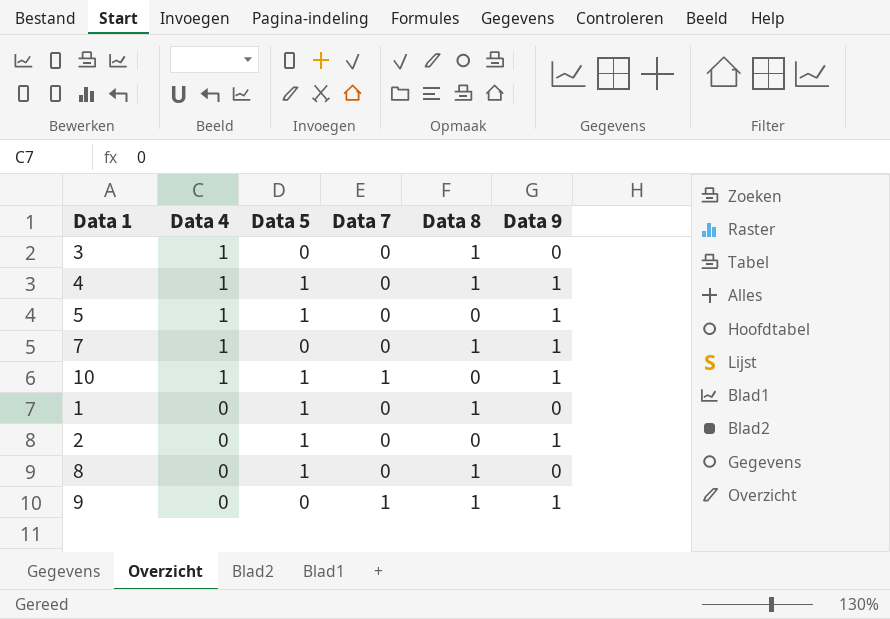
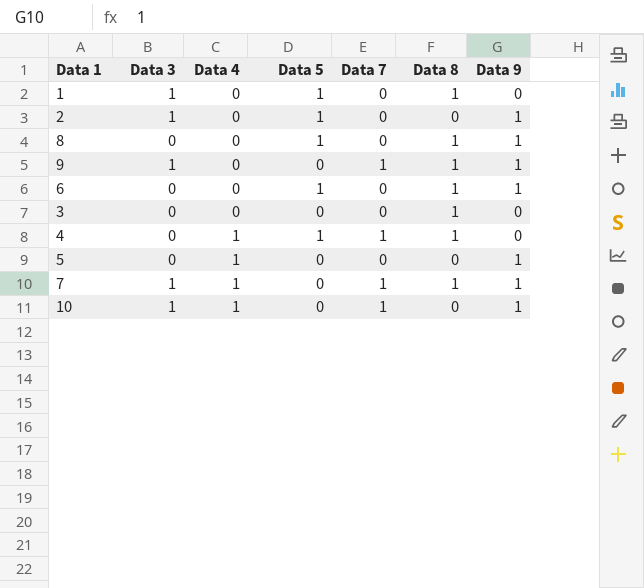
row order: Data 4 descending -> Data 4 ascending
column Data 3 | position: none -> 2
8 | Data 9: 0 -> 1
row 6: none -> 0 | 0 | 1 | 0 | 1 | 1
3 | Data 4: 1 -> 0
4 | Data 7: 0 -> 1
4 | Data 9: 1 -> 0
5 | Data 5: 1 -> 0
7 | Data 7: 0 -> 1
10 | Data 5: 1 -> 0

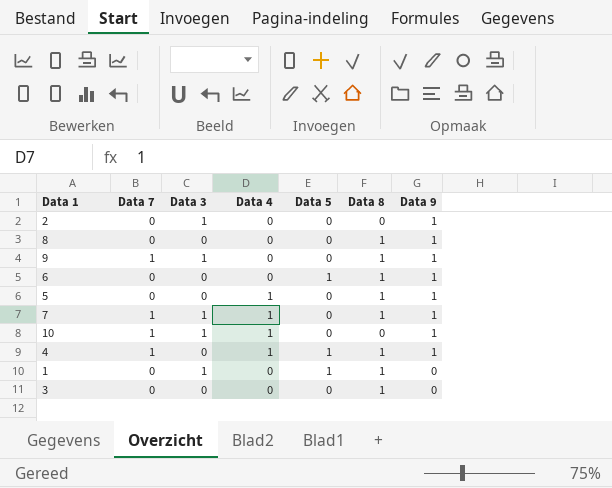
row order: Data 4 ascending -> Data 9 descending
column Data 7 | position: 5 -> 2
2 | Data 5: 1 -> 0
8 | Data 5: 1 -> 0
5 | Data 8: 0 -> 1
4 | Data 9: 0 -> 1

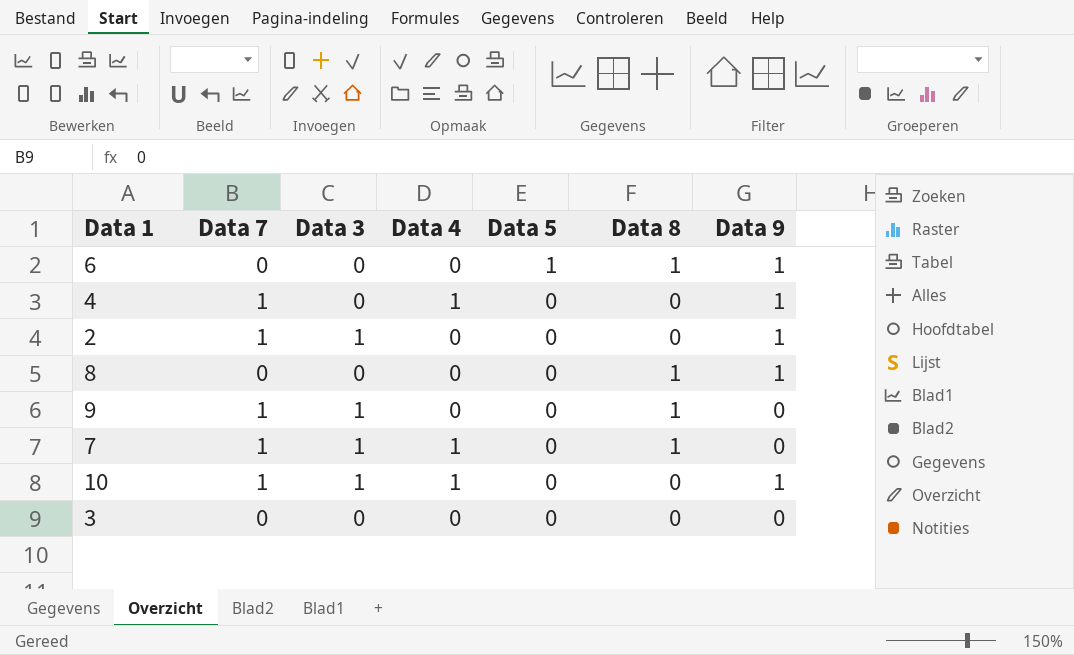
row order: Data 9 descending -> Data 5 descending
row 5: 0 | 0 | 1 | 0 | 1 | 1 -> none
row 1: 0 | 1 | 0 | 1 | 1 | 0 -> none
4 | Data 5: 1 -> 0
4 | Data 8: 1 -> 0
2 | Data 7: 0 -> 1
9 | Data 9: 1 -> 0
7 | Data 9: 1 -> 0
3 | Data 8: 1 -> 0

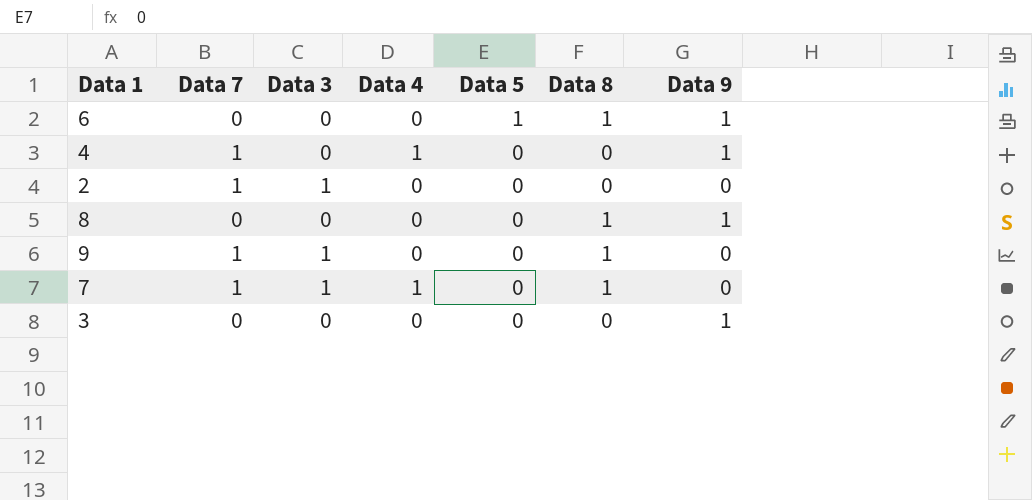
row 10: 1 | 1 | 1 | 0 | 0 | 1 -> none
2 | Data 9: 1 -> 0
3 | Data 9: 0 -> 1

